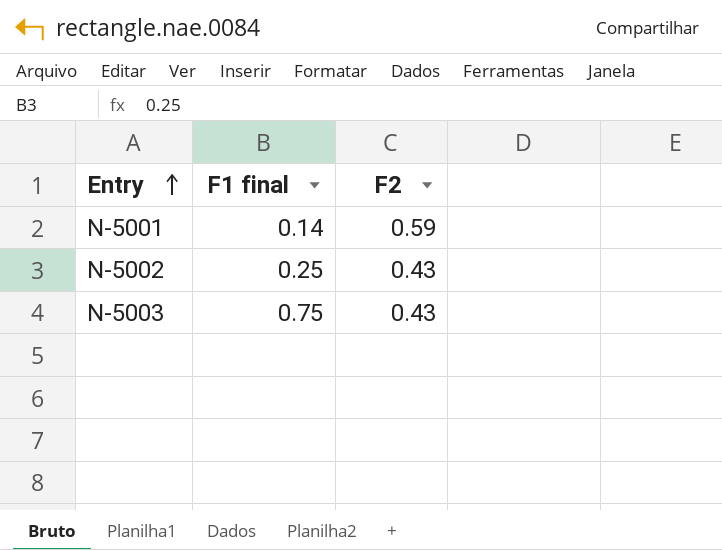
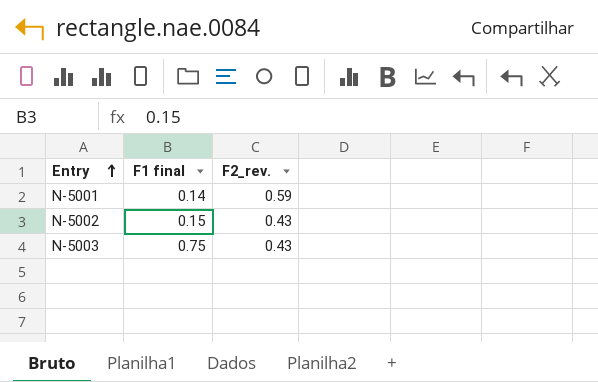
column name: F2 -> F2_rev.
N-5002 | F1 final: 0.25 -> 0.15

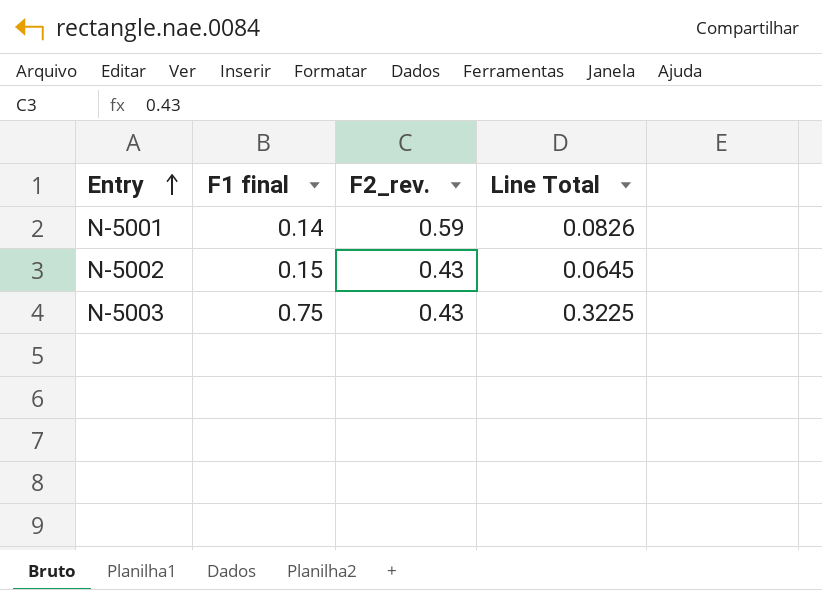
column Line Total | formula: none -> [F1 final] * [F2_rev.]

